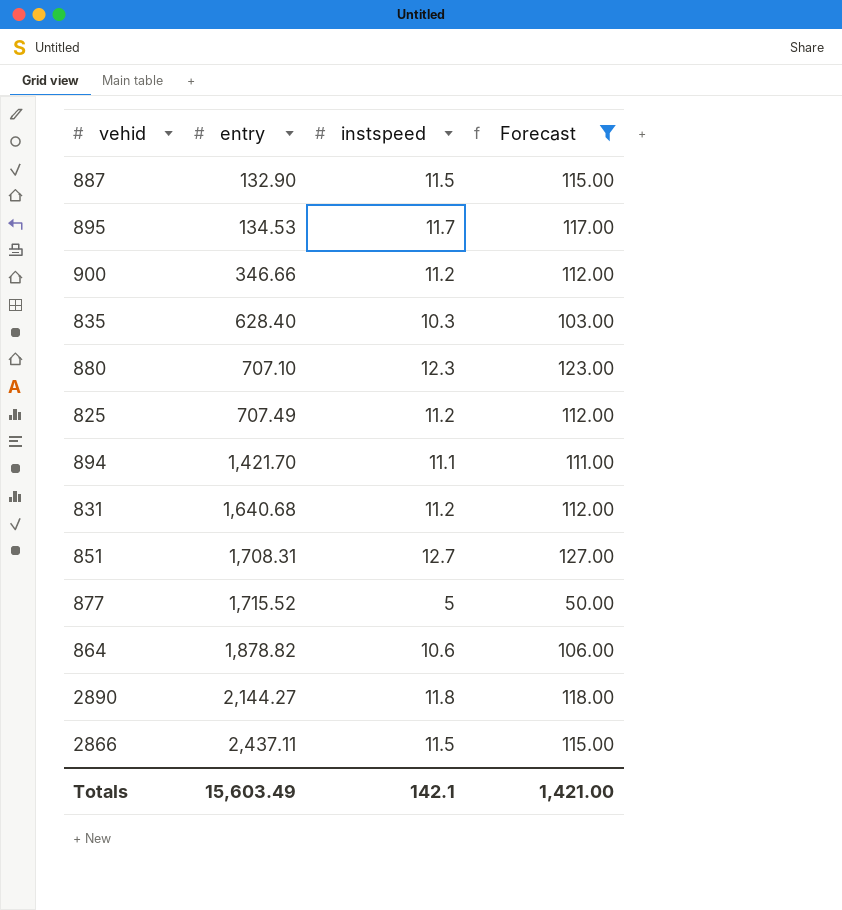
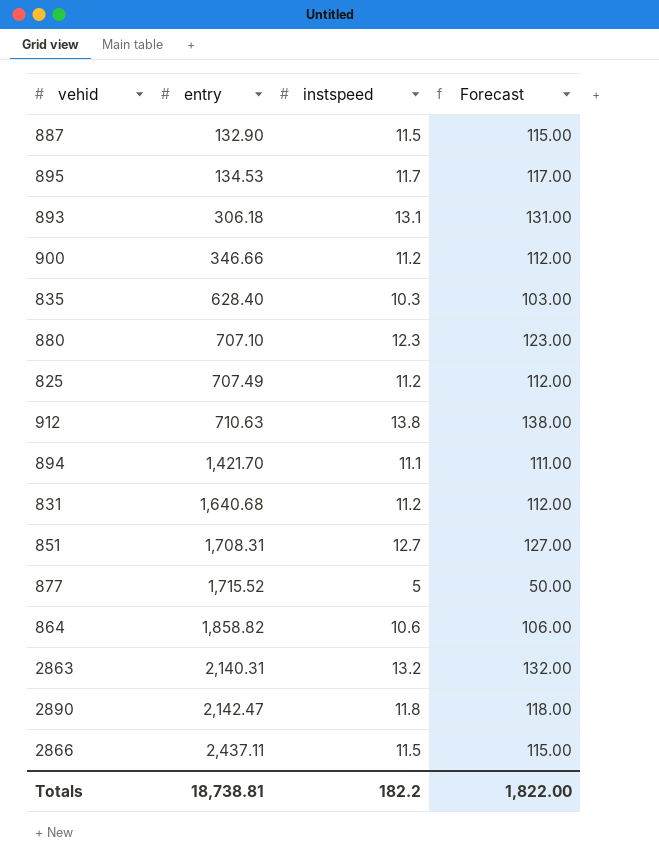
filter: Forecast <= 127.00 -> none
864 | entry: 1,878.82 -> 1,858.82
2890 | entry: 2,144.27 -> 2,142.47
Totals | entry: 15,603.49 -> 18,738.81
Totals | instspeed: 142.1 -> 182.2
Totals | Forecast: 1,421.00 -> 1,822.00

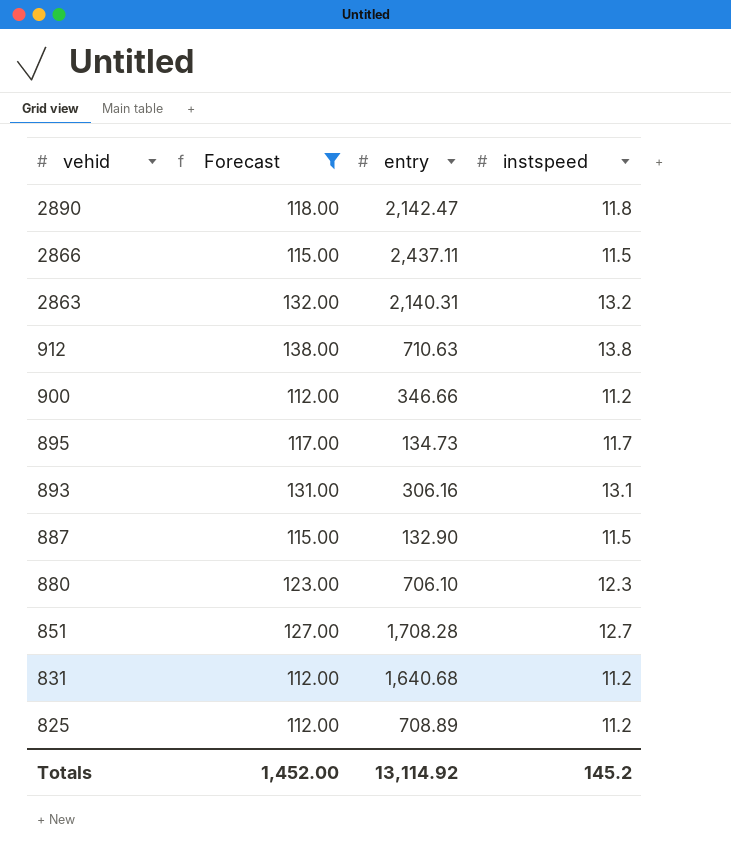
filter: none -> Forecast >= 112.00
row order: entry ascending -> vehid descending
column Forecast | position: 4 -> 2
895 | entry: 134.53 -> 134.73
893 | entry: 306.18 -> 306.16
880 | entry: 707.10 -> 706.10
851 | entry: 1,708.31 -> 1,708.28
825 | entry: 707.49 -> 708.89
Totals | Forecast: 1,822.00 -> 1,452.00
Totals | entry: 18,738.81 -> 13,114.92
Totals | instspeed: 182.2 -> 145.2

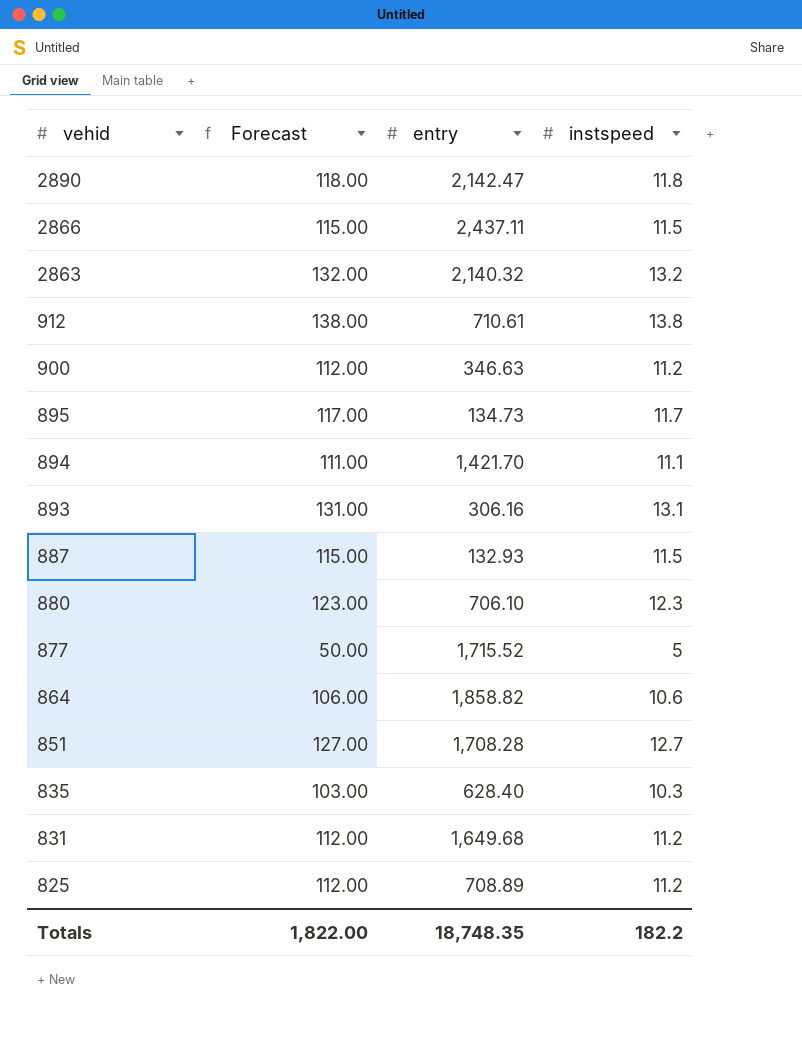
filter: Forecast >= 112.00 -> none
2863 | entry: 2,140.31 -> 2,140.32
912 | entry: 710.63 -> 710.61
900 | entry: 346.66 -> 346.63
887 | entry: 132.90 -> 132.93
831 | entry: 1,640.68 -> 1,649.68
Totals | Forecast: 1,452.00 -> 1,822.00
Totals | entry: 13,114.92 -> 18,748.35
Totals | instspeed: 145.2 -> 182.2

